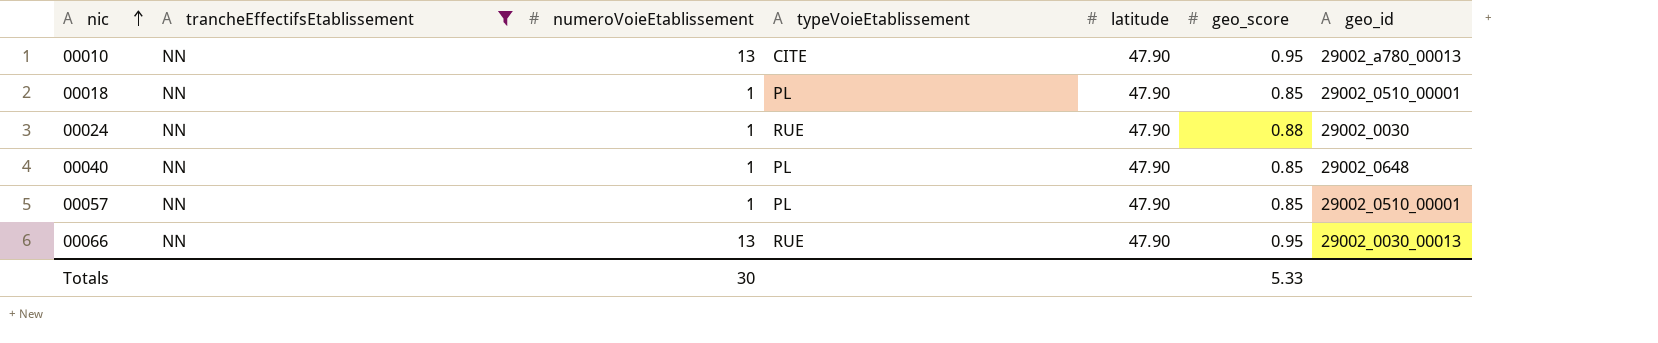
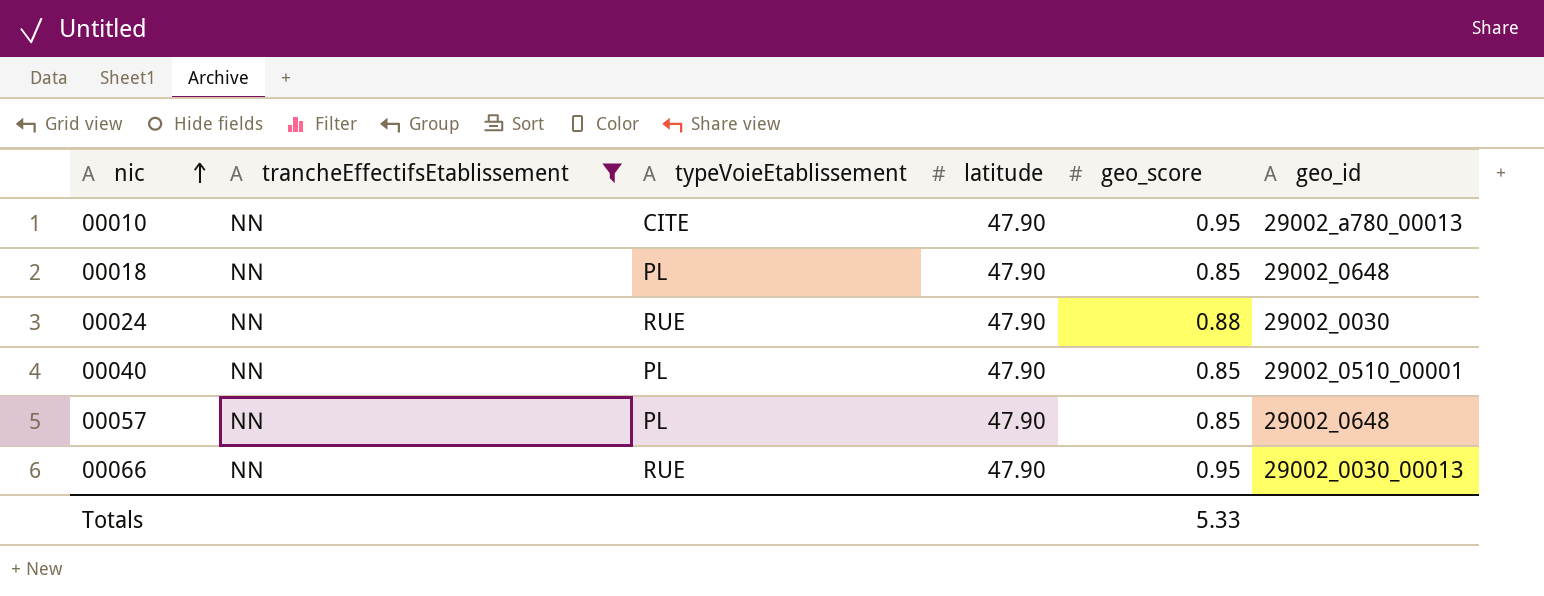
column numeroVoieEtablissement | position: 3 -> none
00018 | geo_id: 29002_0510_00001 -> 29002_0648
00040 | geo_id: 29002_0648 -> 29002_0510_00001
00057 | geo_id: 29002_0510_00001 -> 29002_0648

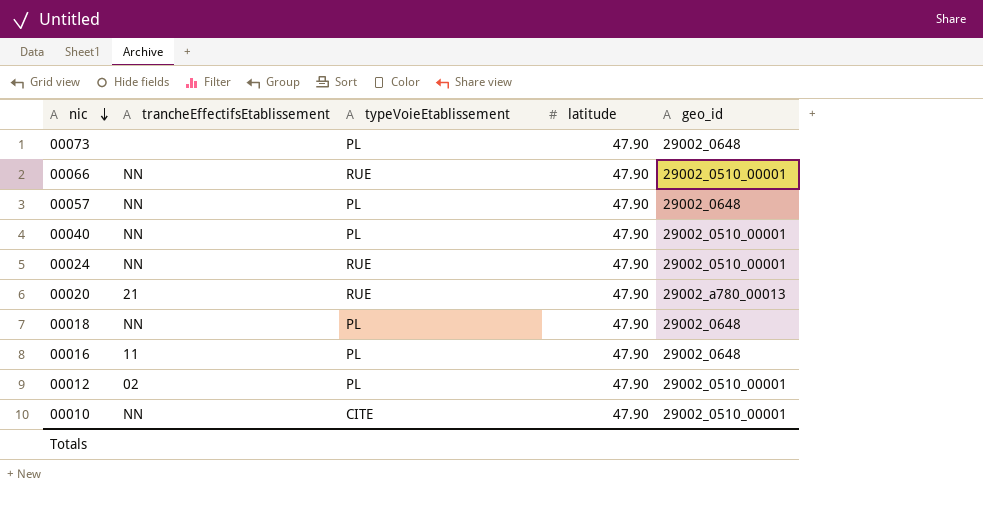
filter: trancheEffectifsEtablissement = NN -> none
row order: nic ascending -> nic descending
column geo_score | position: 5 -> none
00066 | geo_id: 29002_0030_00013 -> 29002_0510_00001
00024 | geo_id: 29002_0030 -> 29002_0510_00001
00010 | geo_id: 29002_a780_00013 -> 29002_0510_00001

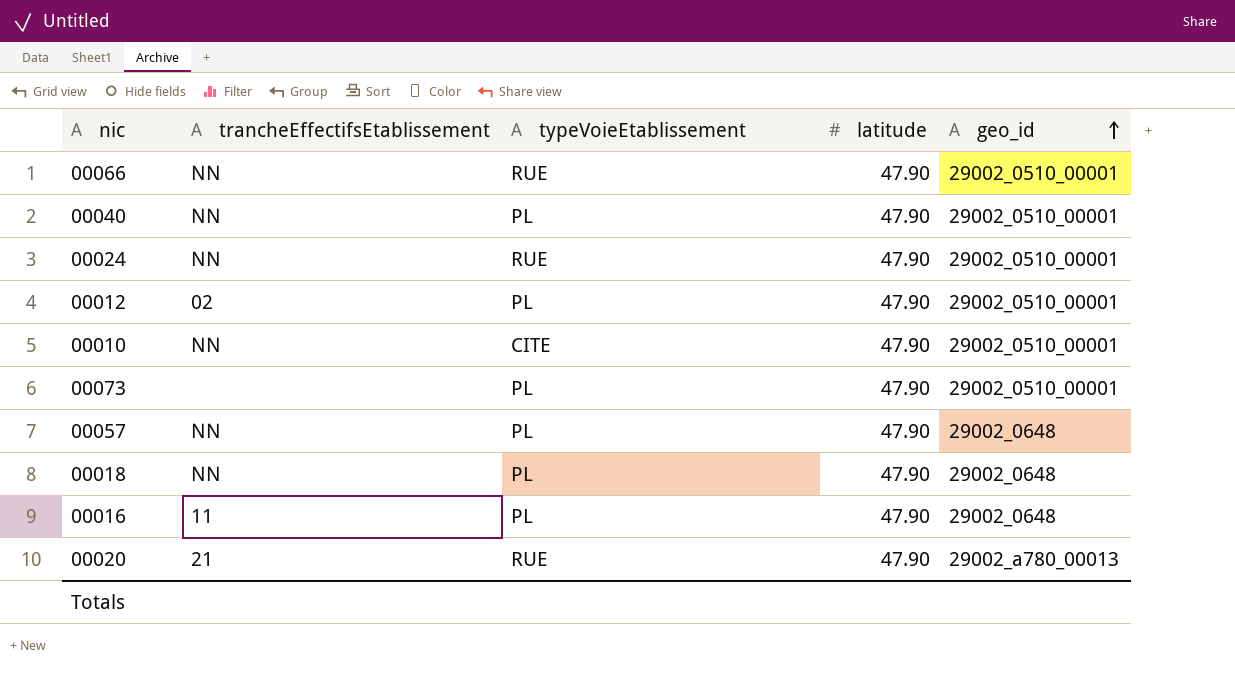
row order: nic descending -> geo_id ascending
00073 | geo_id: 29002_0648 -> 29002_0510_00001

